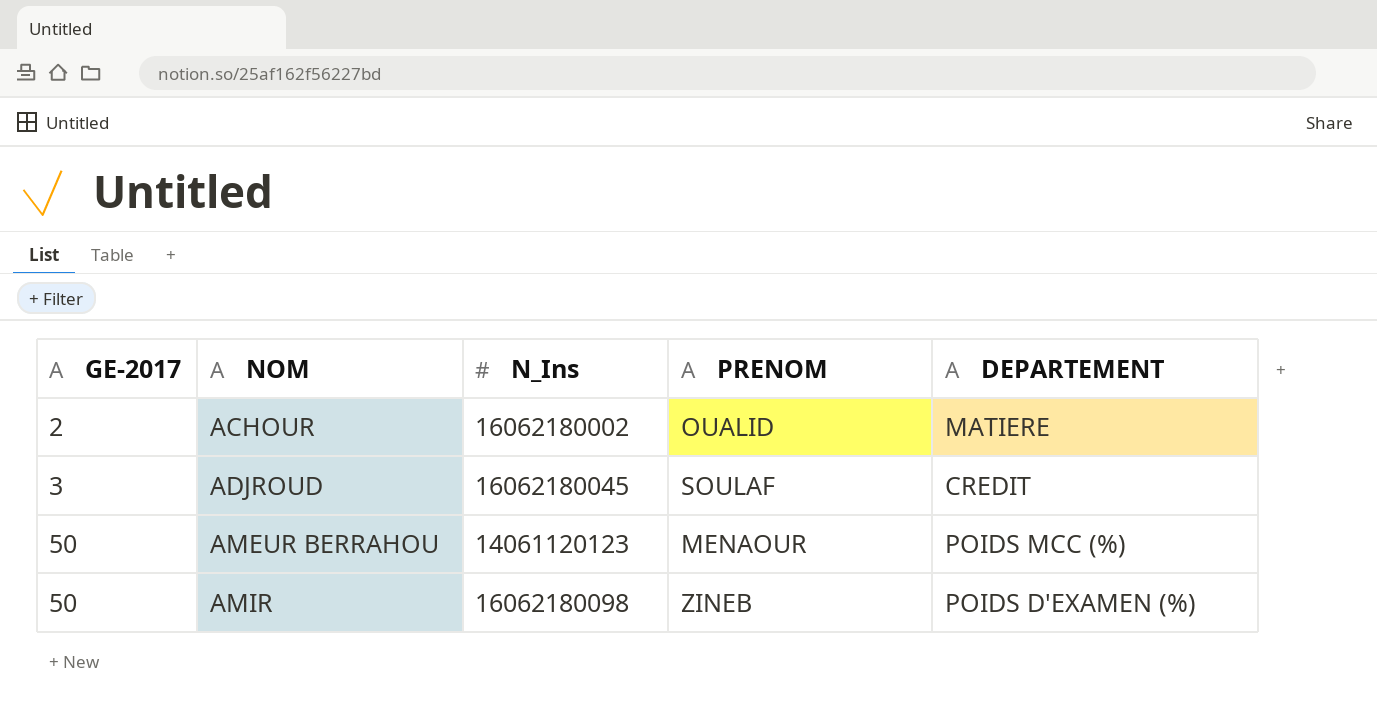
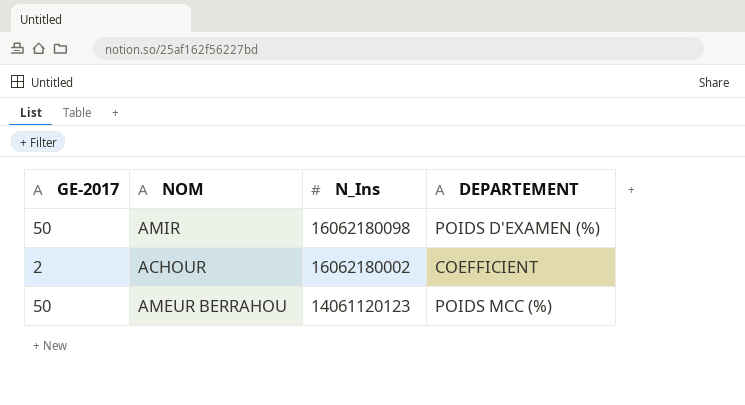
row order: GE-2017 ascending -> N_Ins descending
column PRENOM | position: 4 -> none
row ADJROUD: 3 | 16062180045 | SOULAF | CREDIT -> none
ACHOUR | DEPARTEMENT: MATIERE -> COEFFICIENT

